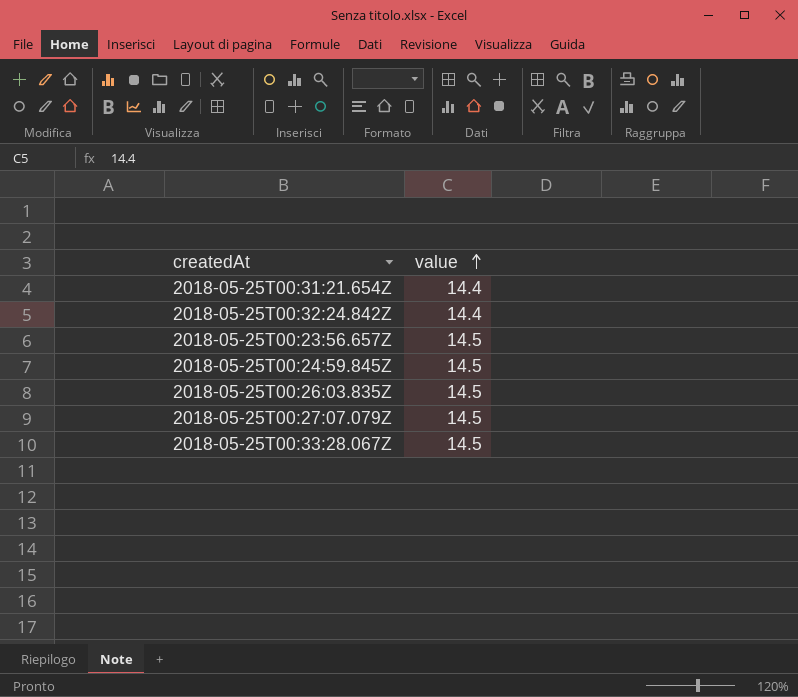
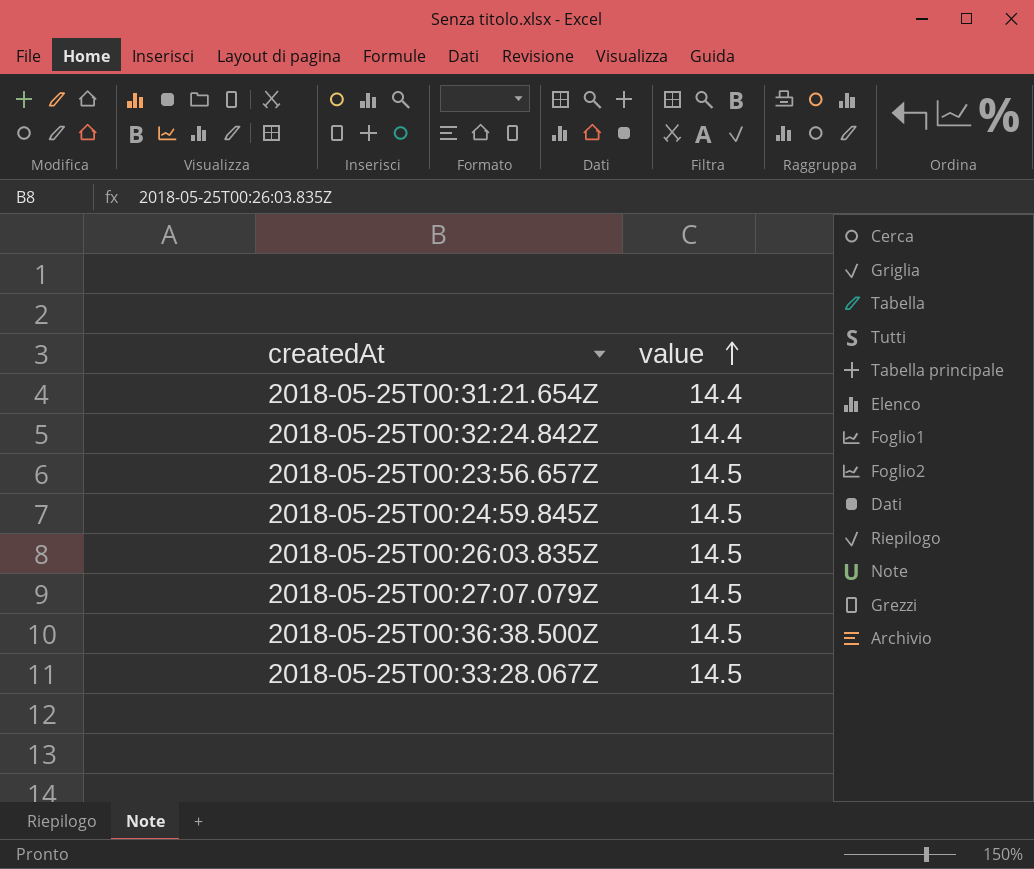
row 2018-05-25T00:36:38.500Z: none -> 14.5

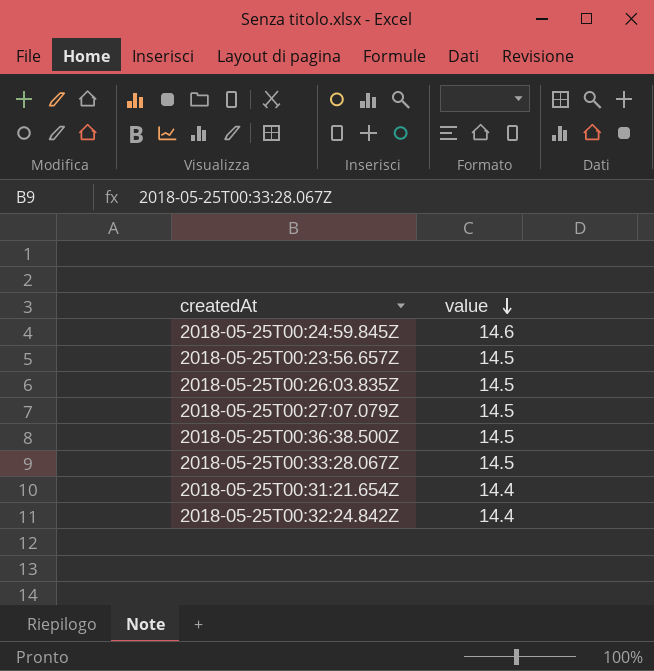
row order: value ascending -> value descending
2018-05-25T00:24:59.845Z | value: 14.5 -> 14.6

